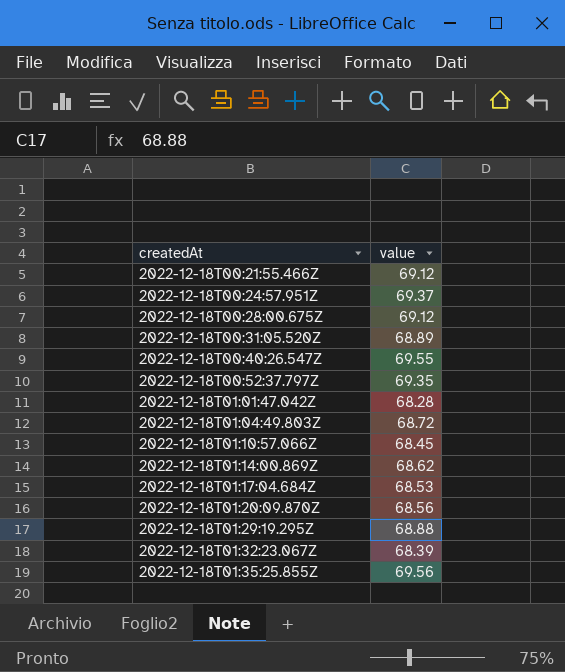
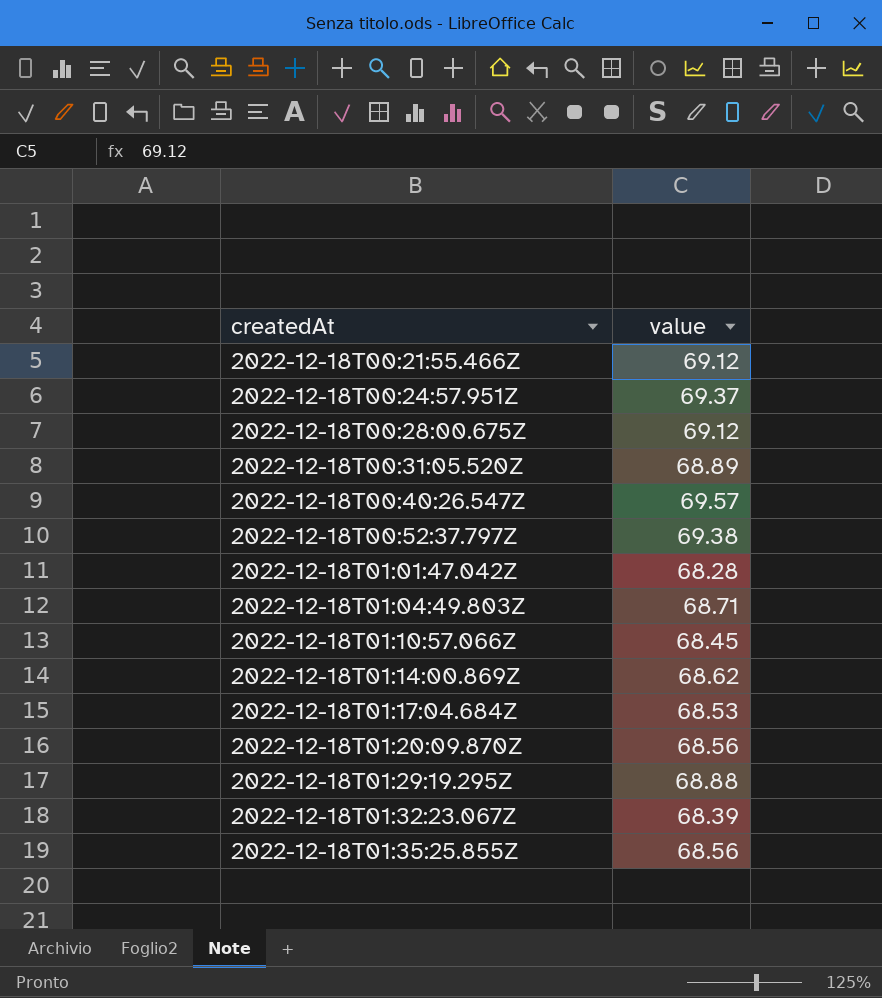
2022-12-18T00:40:26.547Z | value: 69.55 -> 69.57
2022-12-18T00:52:37.797Z | value: 69.35 -> 69.38
2022-12-18T01:04:49.803Z | value: 68.72 -> 68.71
2022-12-18T01:35:25.855Z | value: 69.56 -> 68.56

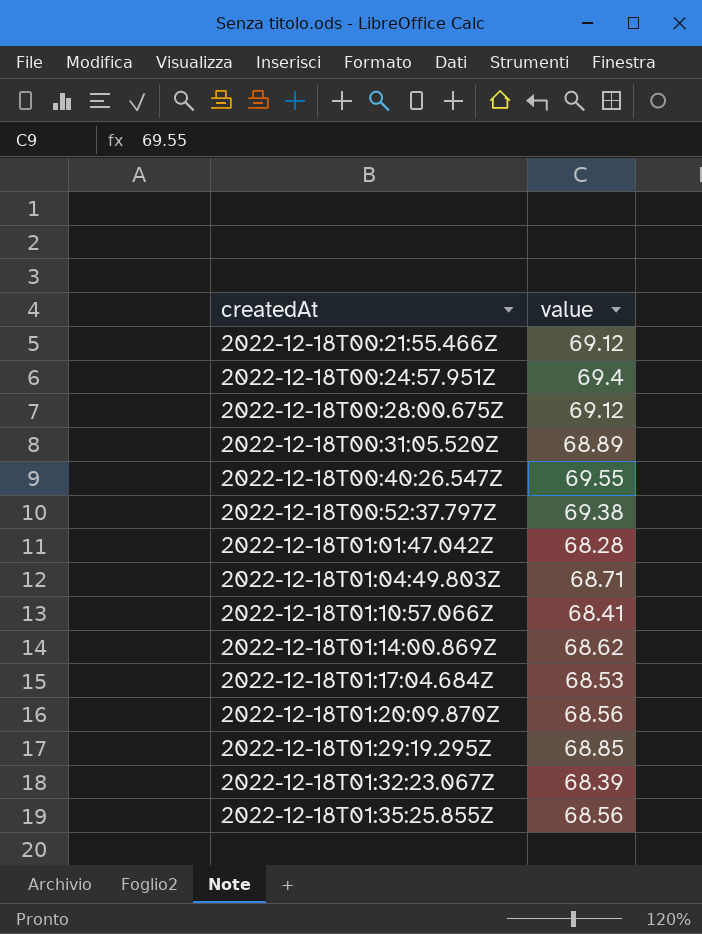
2022-12-18T00:24:57.951Z | value: 69.37 -> 69.4
2022-12-18T00:40:26.547Z | value: 69.57 -> 69.55
2022-12-18T01:10:57.066Z | value: 68.45 -> 68.41
2022-12-18T01:29:19.295Z | value: 68.88 -> 68.85

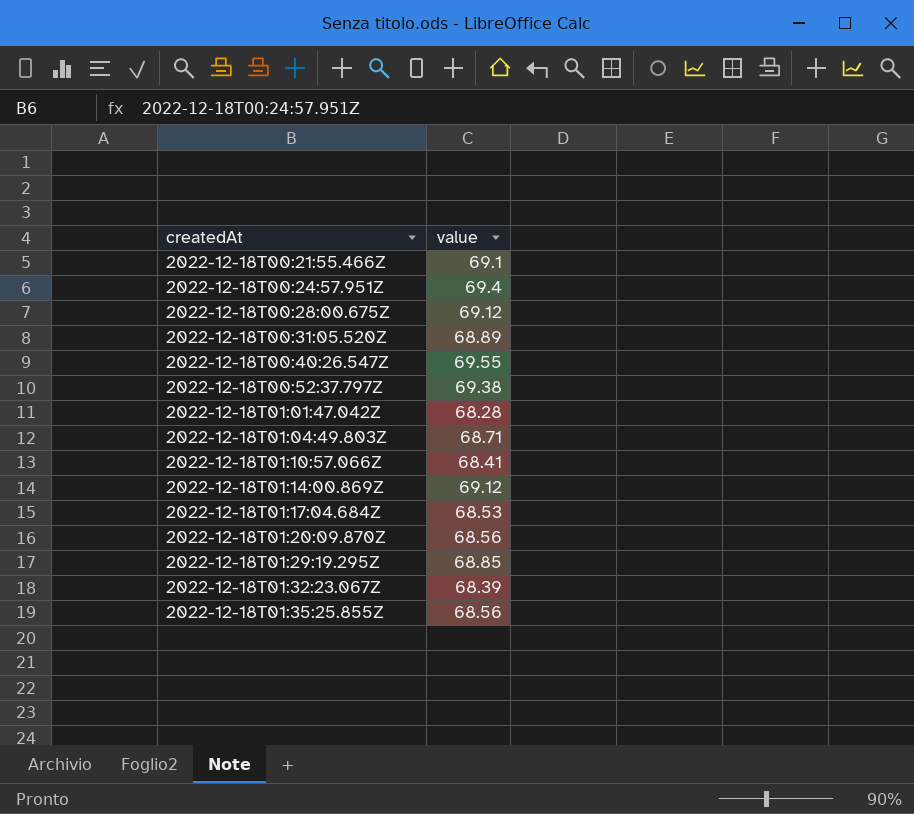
2022-12-18T00:21:55.466Z | value: 69.12 -> 69.1
2022-12-18T01:14:00.869Z | value: 68.62 -> 69.12

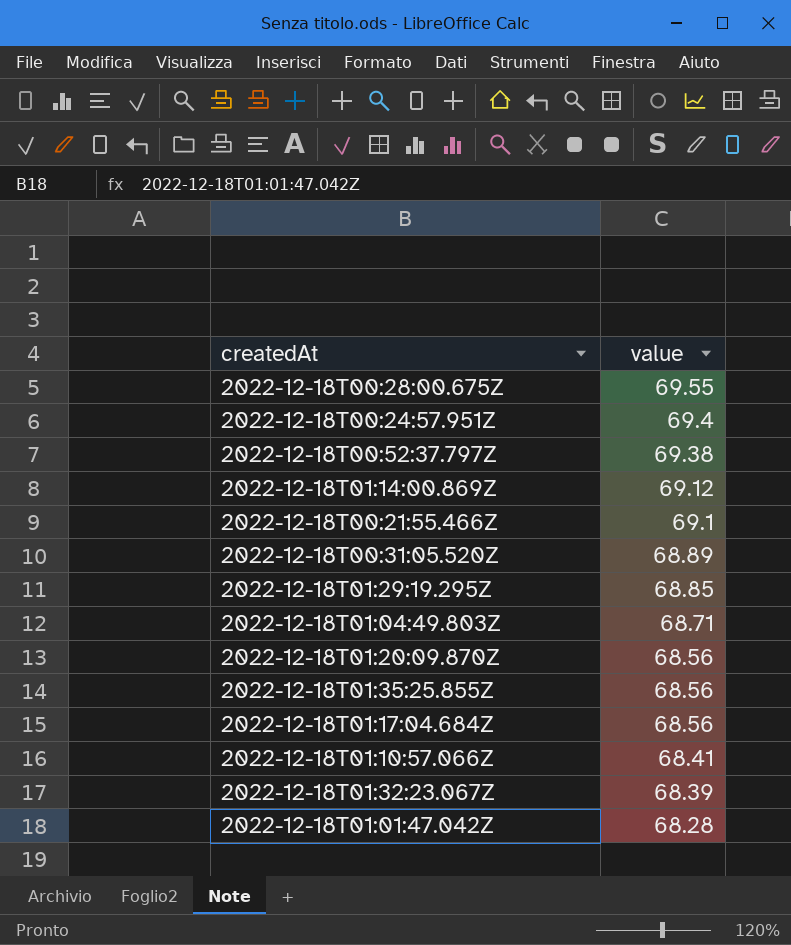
row order: createdAt ascending -> value descending
row 2022-12-18T00:40:26.547Z: 69.55 -> none
2022-12-18T00:28:00.675Z | value: 69.12 -> 69.55
2022-12-18T01:17:04.684Z | value: 68.53 -> 68.56

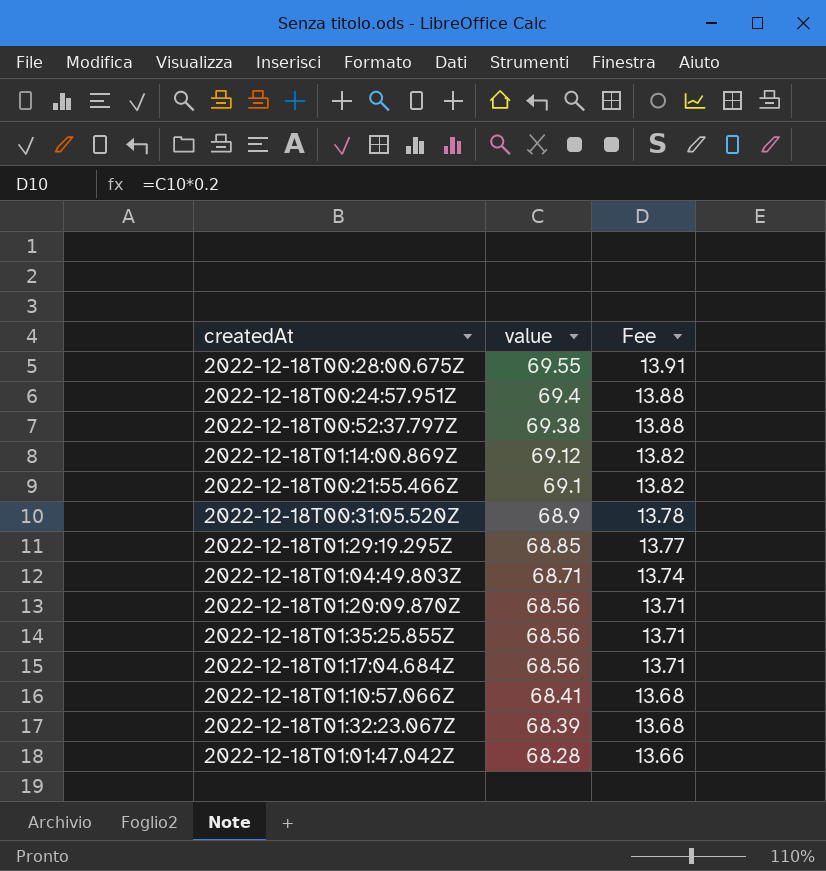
column Fee | formula: none -> [value] * 0.2
2022-12-18T00:31:05.520Z | value: 68.89 -> 68.9

